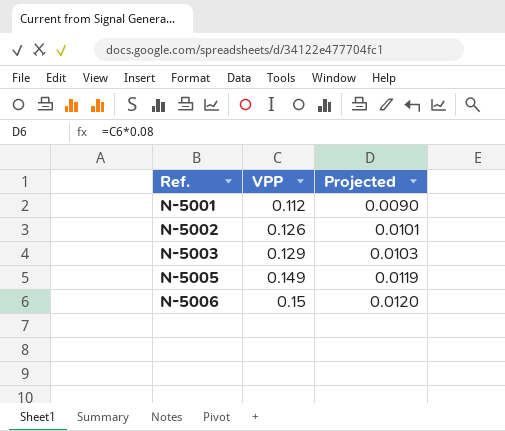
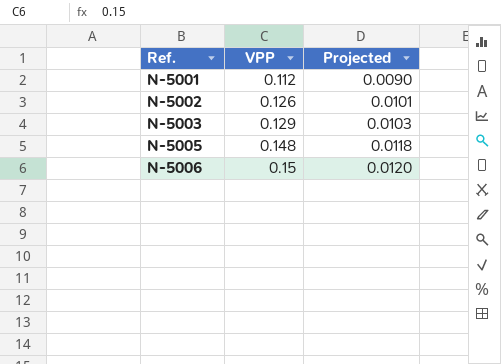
N-5005 | VPP: 0.149 -> 0.148
N-5005 | Projected: 0.0119 -> 0.0118

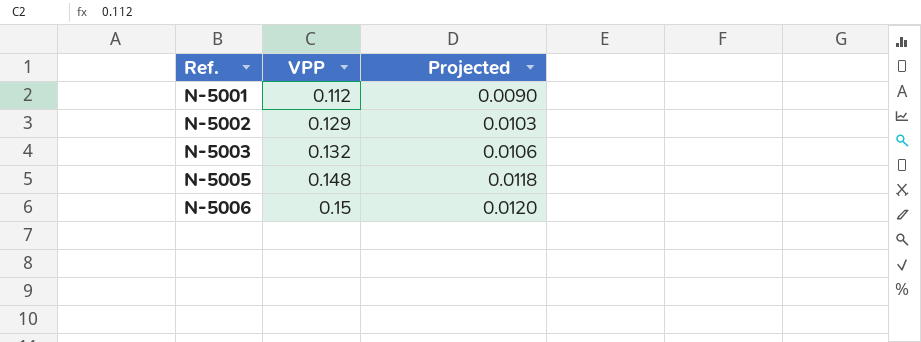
N-5002 | VPP: 0.126 -> 0.129
N-5002 | Projected: 0.0101 -> 0.0103
N-5003 | VPP: 0.129 -> 0.132
N-5003 | Projected: 0.0103 -> 0.0106

